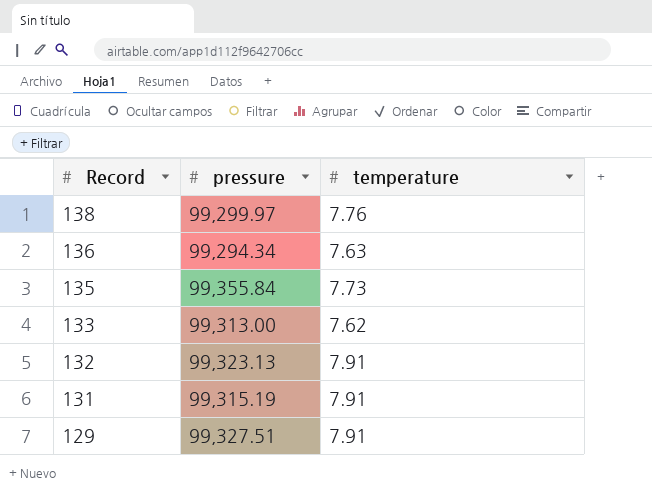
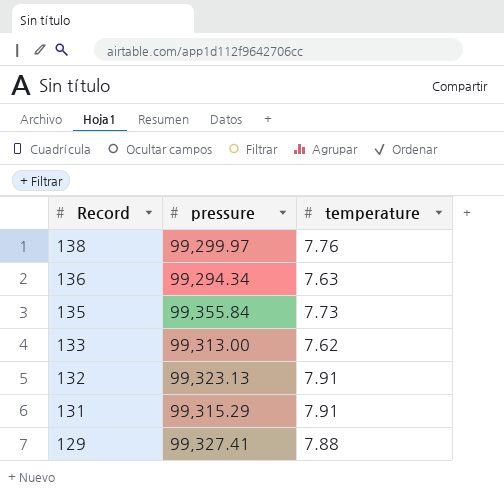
131 | pressure: 99,315.19 -> 99,315.29
129 | pressure: 99,327.51 -> 99,327.41
129 | temperature: 7.91 -> 7.88

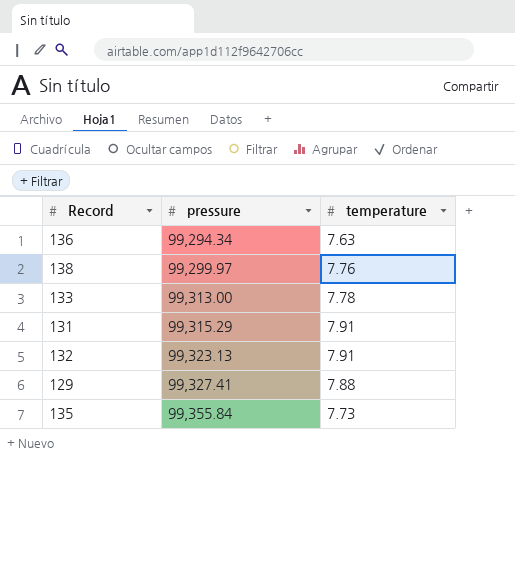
row order: Record descending -> pressure ascending
133 | temperature: 7.62 -> 7.78

